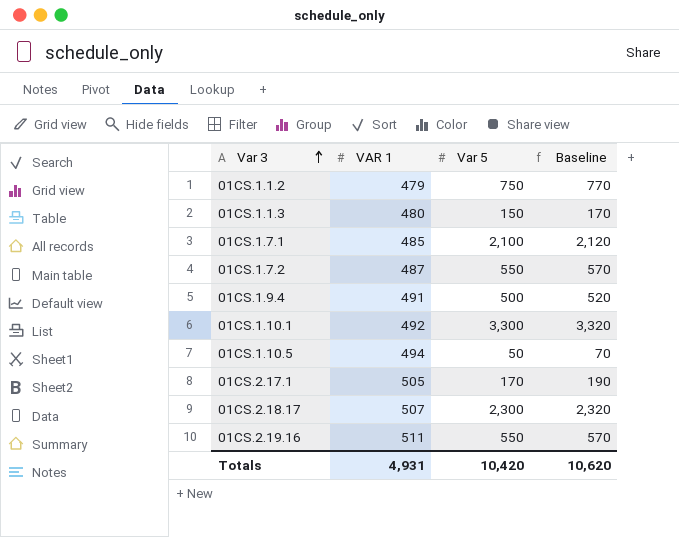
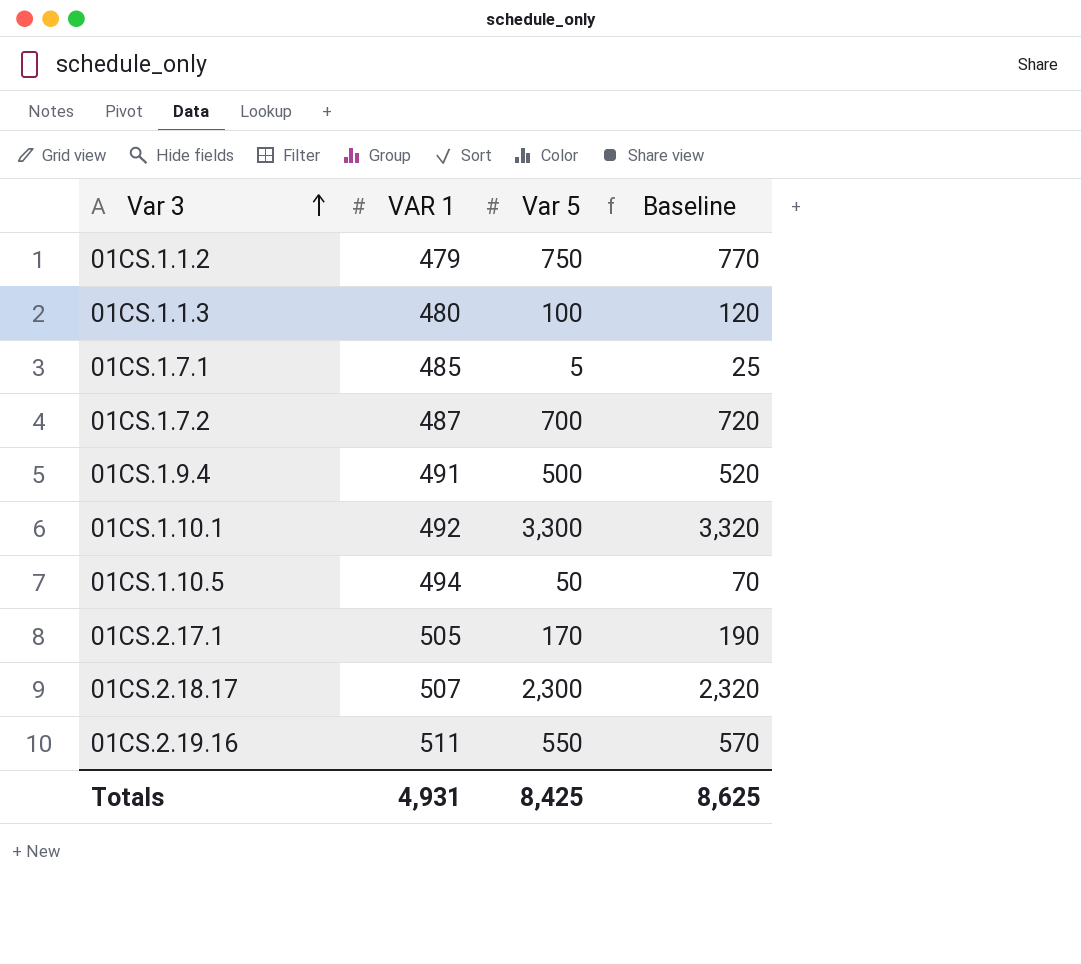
01CS.1.1.3 | Var 5: 150 -> 100
01CS.1.1.3 | Baseline: 170 -> 120
01CS.1.7.1 | Var 5: 2,100 -> 5
01CS.1.7.1 | Baseline: 2,120 -> 25
01CS.1.7.2 | Var 5: 550 -> 700
01CS.1.7.2 | Baseline: 570 -> 720
Totals | Var 5: 10,420 -> 8,425
Totals | Baseline: 10,620 -> 8,625

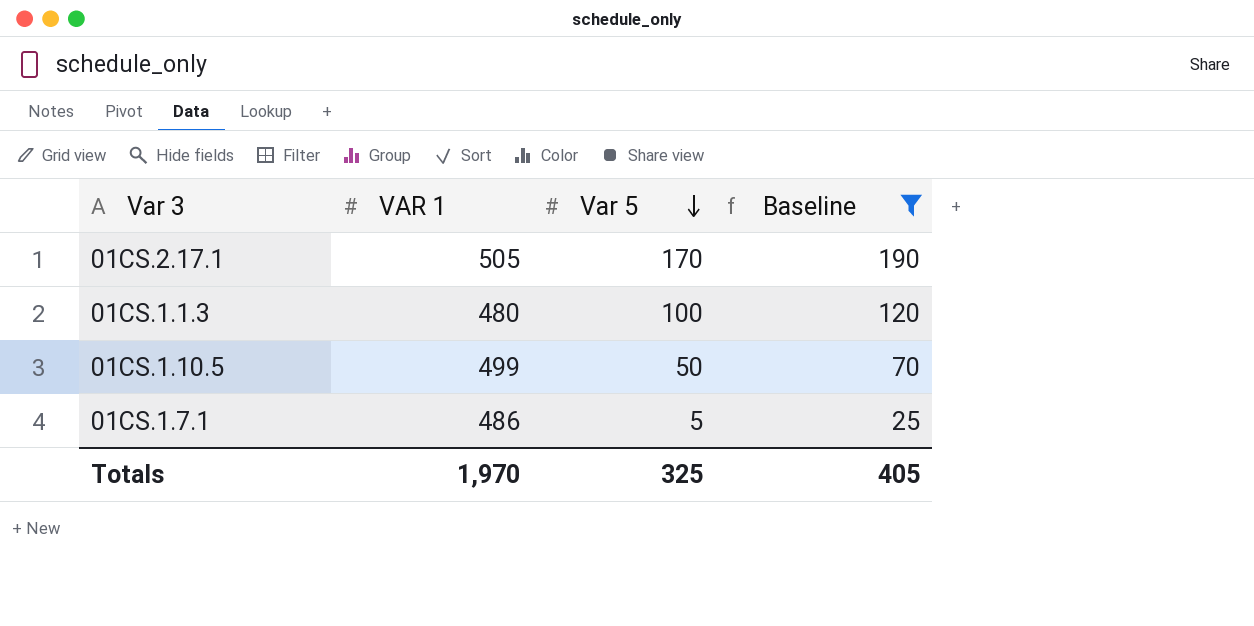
filter: none -> Baseline <= 190
row order: Var 3 ascending -> Var 5 descending
01CS.1.10.5 | VAR 1: 494 -> 499
01CS.1.7.1 | VAR 1: 485 -> 486
Totals | VAR 1: 4,931 -> 1,970
Totals | Var 5: 8,425 -> 325
Totals | Baseline: 8,625 -> 405

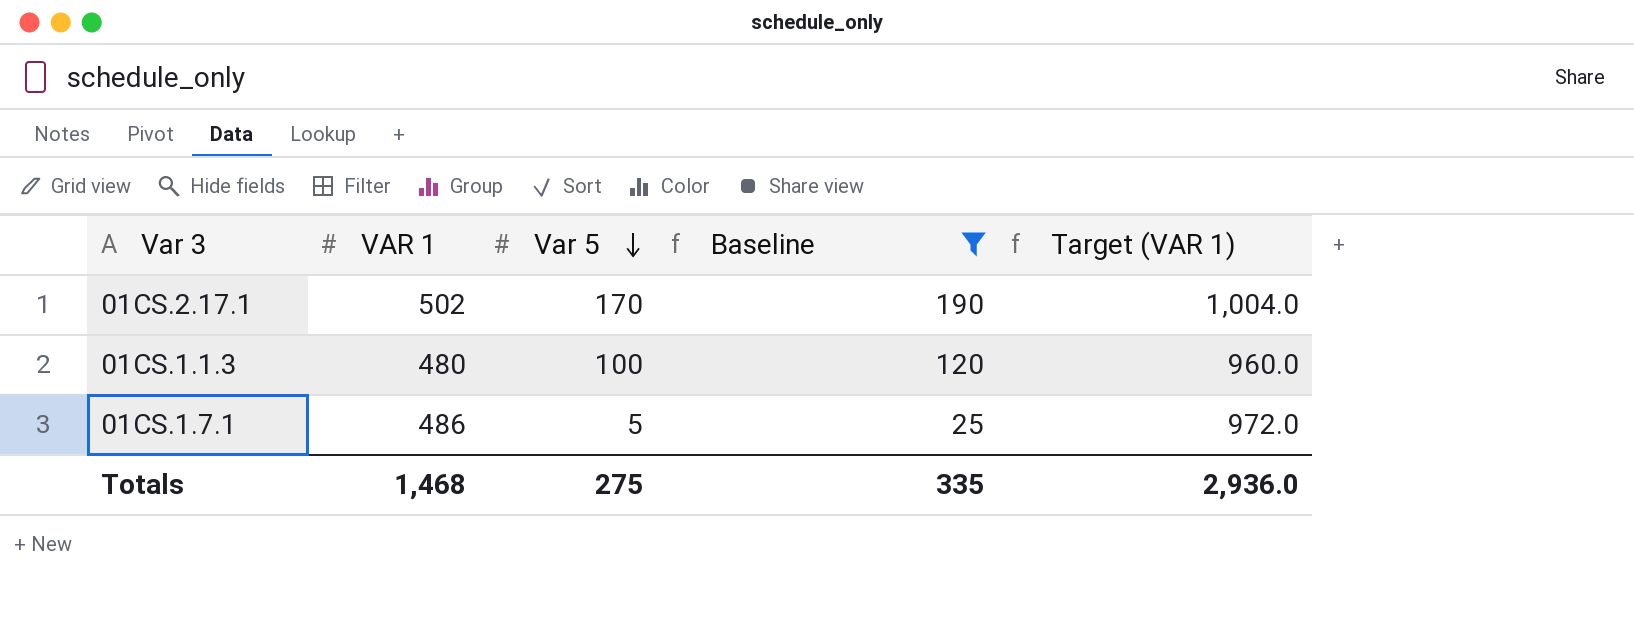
column Target (VAR 1) | formula: none -> [VAR 1] * 2
row 01CS.1.10.5: 499 | 50 | 70 -> none
01CS.2.17.1 | VAR 1: 505 -> 502
Totals | VAR 1: 1,970 -> 1,468
Totals | Var 5: 325 -> 275
Totals | Baseline: 405 -> 335

